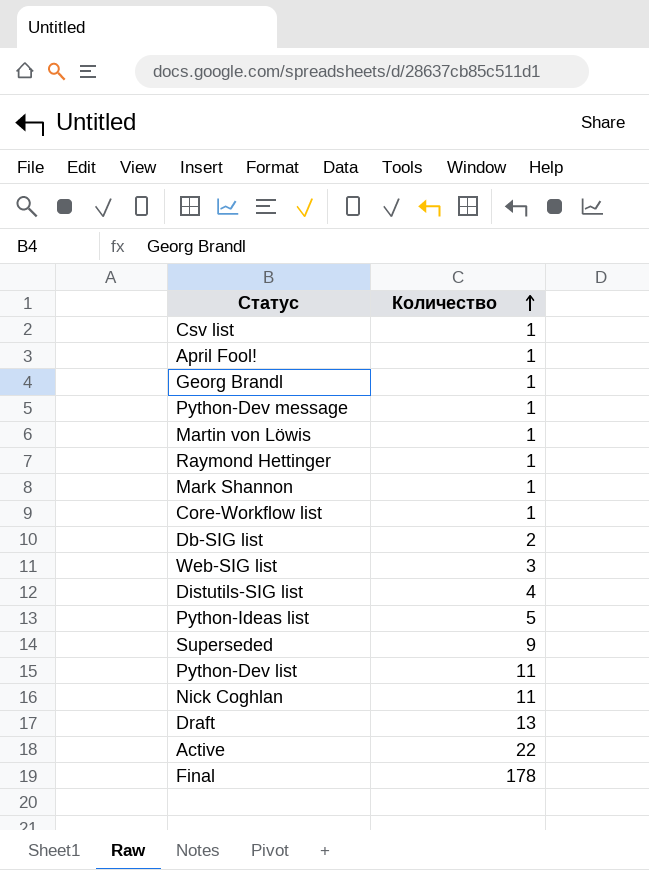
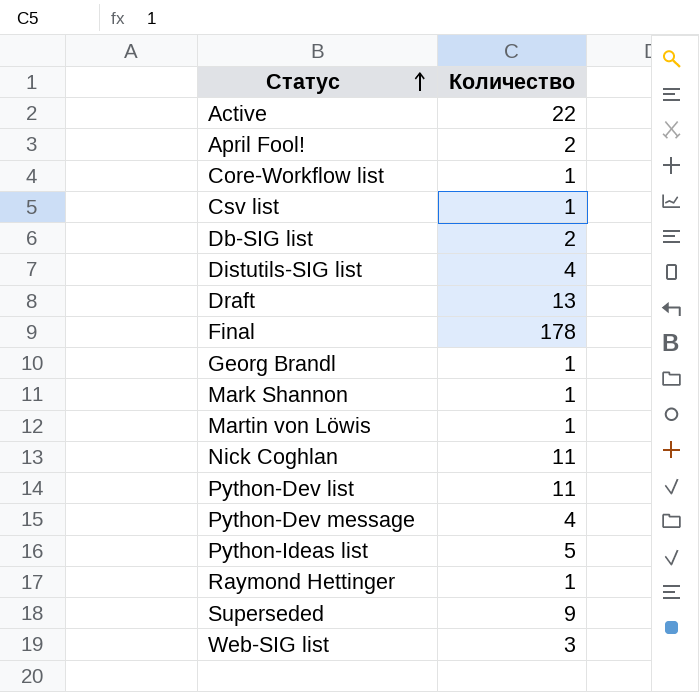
row order: Количество ascending -> Cтатус ascending
April Fool! | Количество: 1 -> 2
Python-Dev message | Количество: 1 -> 4

